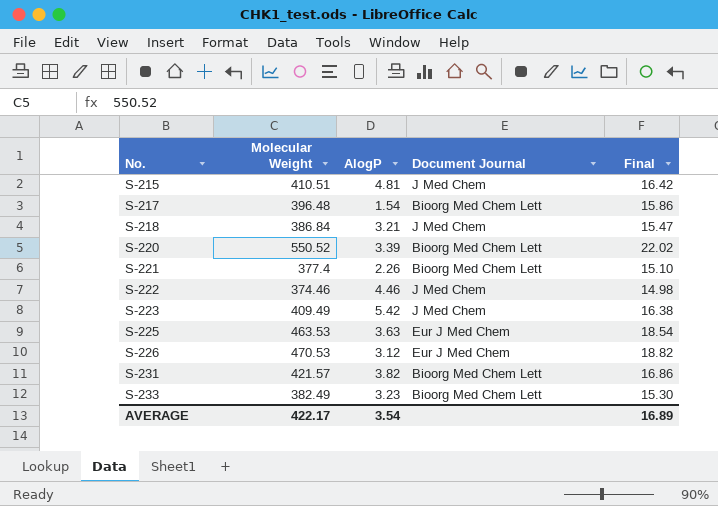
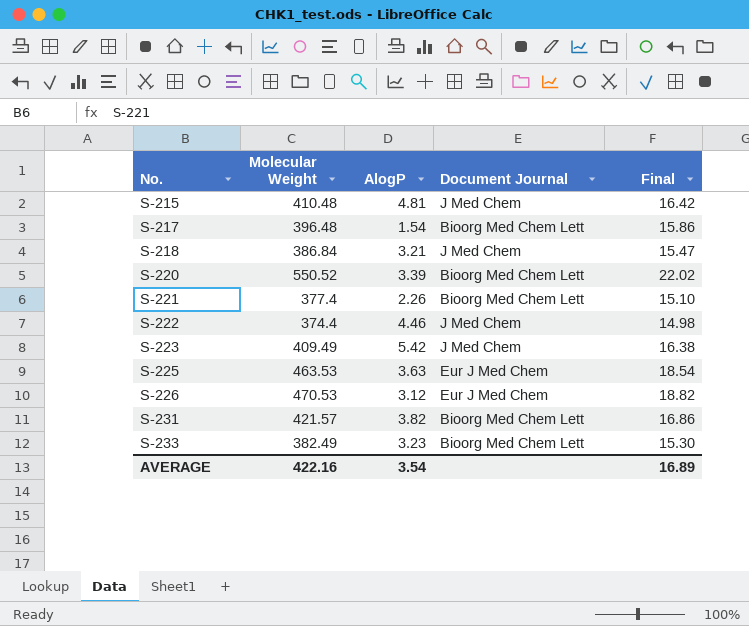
S-215 | Molecular Weight: 410.51 -> 410.48
S-222 | Molecular Weight: 374.46 -> 374.4
AVERAGE | Molecular Weight: 422.17 -> 422.16

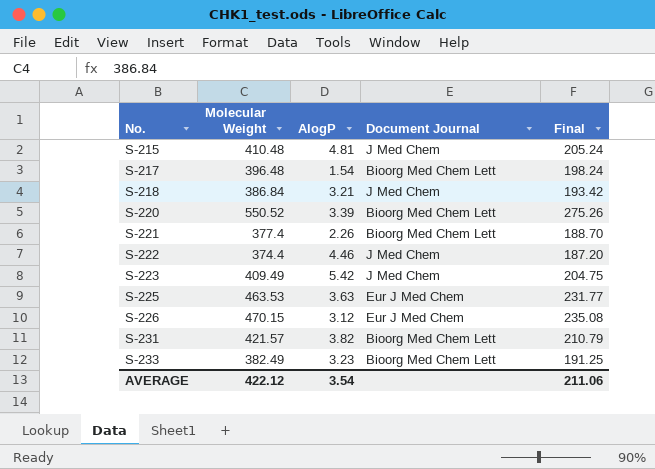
column Final | formula: [Molecular Weight] * 0.04 -> [Molecular Weight] * 0.5
S-226 | Molecular Weight: 470.53 -> 470.15
AVERAGE | Molecular Weight: 422.16 -> 422.12
AVERAGE | Final: 16.89 -> 211.06

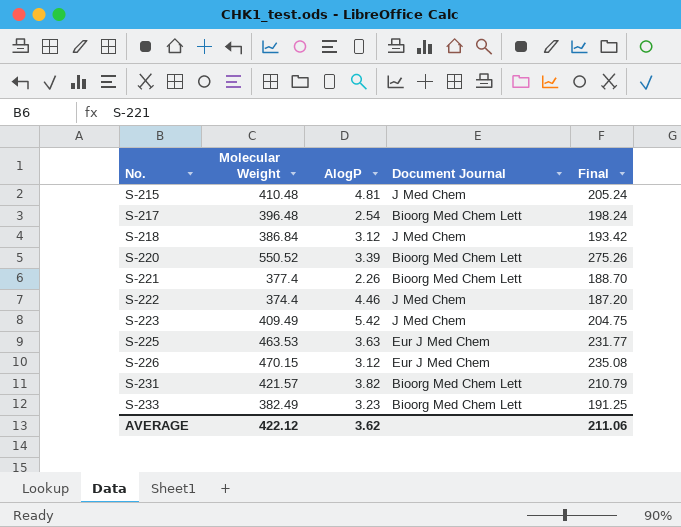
S-217 | AlogP: 1.54 -> 2.54
S-218 | AlogP: 3.21 -> 3.12
AVERAGE | AlogP: 3.54 -> 3.62

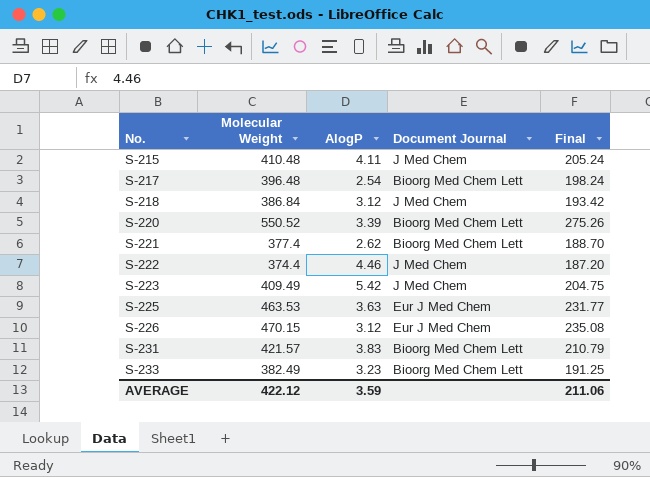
S-215 | AlogP: 4.81 -> 4.11
S-221 | AlogP: 2.26 -> 2.62
S-231 | AlogP: 3.82 -> 3.83
AVERAGE | AlogP: 3.62 -> 3.59

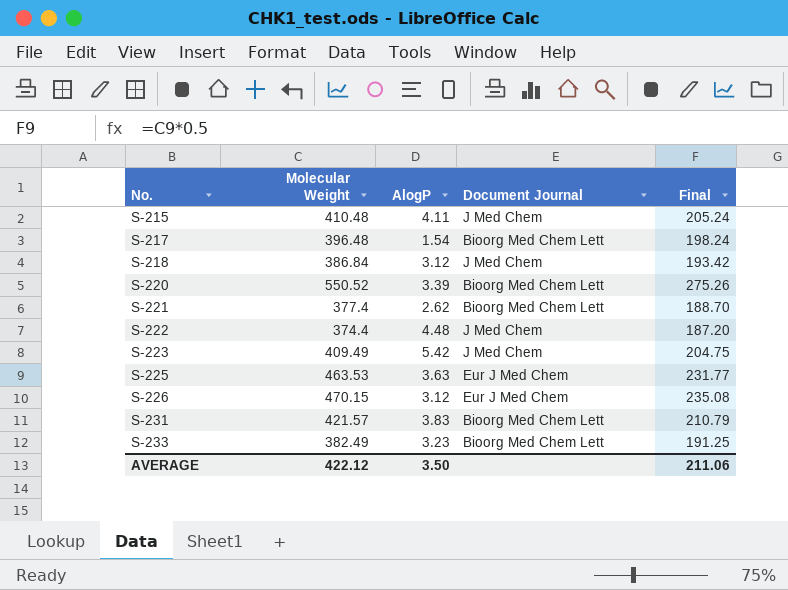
S-217 | AlogP: 2.54 -> 1.54
S-222 | AlogP: 4.46 -> 4.48
AVERAGE | AlogP: 3.59 -> 3.50

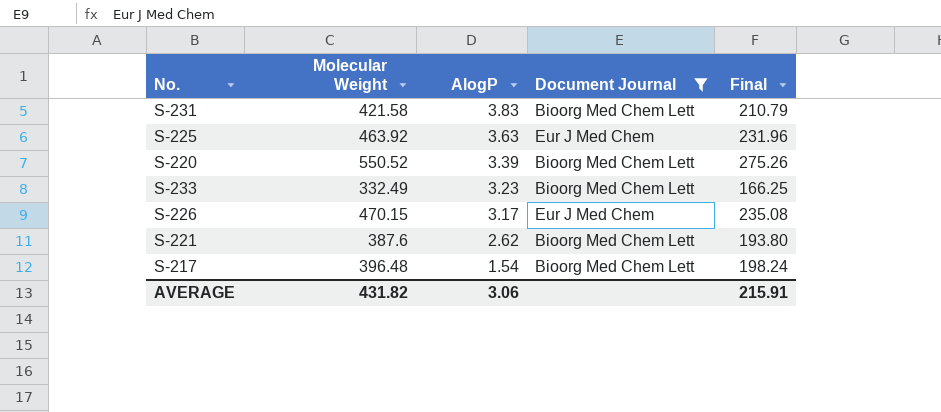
filter: none -> Document Journal != J Med Chem
row order: No. ascending -> AlogP descending
S-231 | Molecular Weight: 421.57 -> 421.58
S-225 | Molecular Weight: 463.53 -> 463.92
S-225 | Final: 231.77 -> 231.96
S-233 | Molecular Weight: 382.49 -> 332.49
S-233 | Final: 191.25 -> 166.25
S-226 | AlogP: 3.12 -> 3.17
S-221 | Molecular Weight: 377.4 -> 387.6
S-221 | Final: 188.70 -> 193.80
AVERAGE | Molecular Weight: 422.12 -> 431.82
AVERAGE | AlogP: 3.50 -> 3.06
AVERAGE | Final: 211.06 -> 215.91

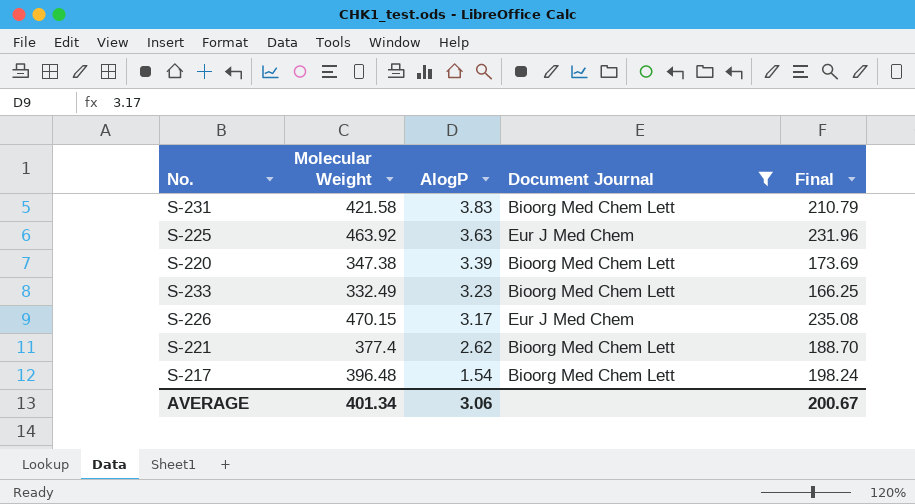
S-220 | Molecular Weight: 550.52 -> 347.38
S-220 | Final: 275.26 -> 173.69
S-221 | Molecular Weight: 387.6 -> 377.4
S-221 | Final: 193.80 -> 188.70
AVERAGE | Molecular Weight: 431.82 -> 401.34
AVERAGE | Final: 215.91 -> 200.67

